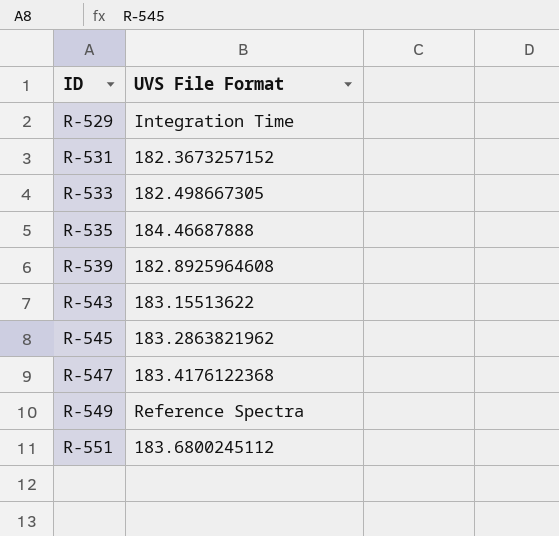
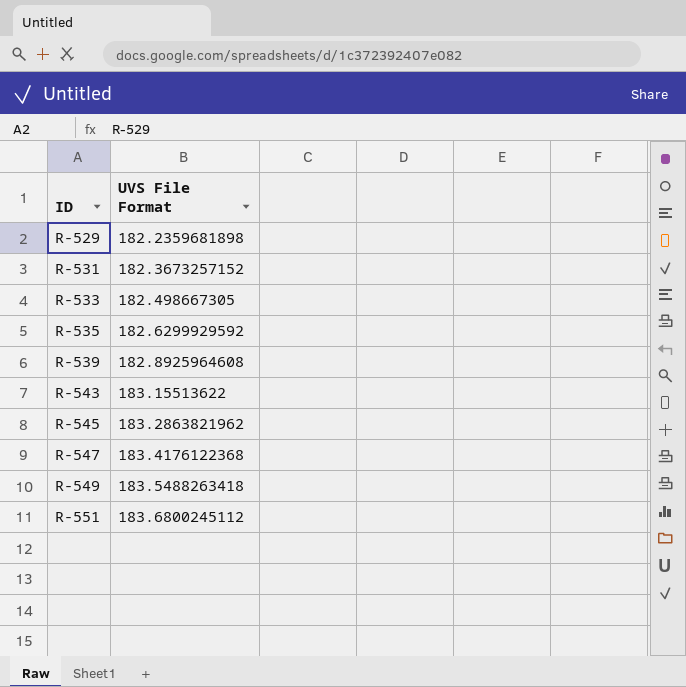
R-529 | UVS File Format: Integration Time -> 182.2359681898
R-535 | UVS File Format: 184.46687888 -> 182.6299929592
R-549 | UVS File Format: Reference Spectra -> 183.5488263418

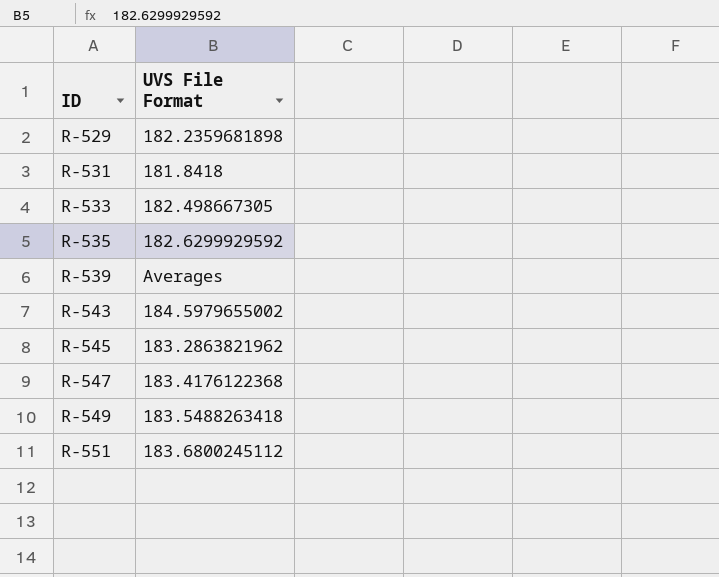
R-531 | UVS File Format: 182.3673257152 -> 181.8418
R-539 | UVS File Format: 182.8925964608 -> Averages
R-543 | UVS File Format: 183.15513622 -> 184.5979655002

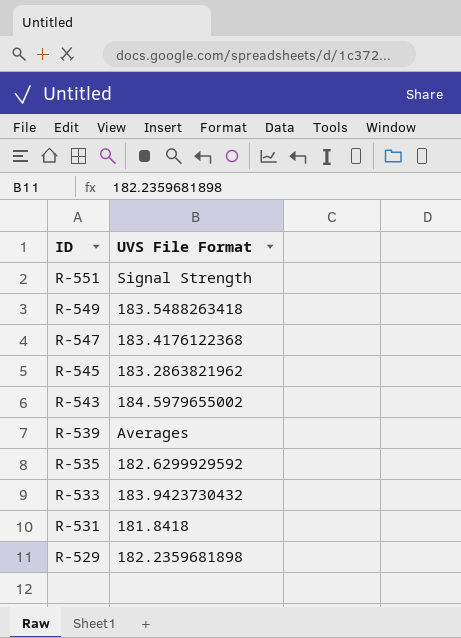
row order: ID ascending -> ID descending
R-551 | UVS File Format: 183.6800245112 -> Signal Strength
R-533 | UVS File Format: 182.498667305 -> 183.9423730432

